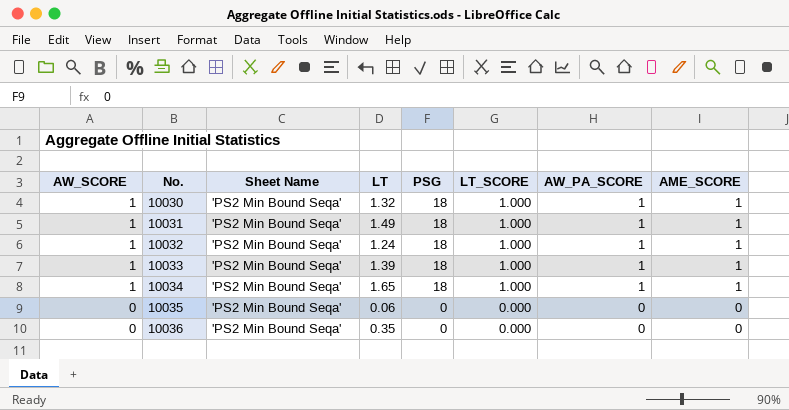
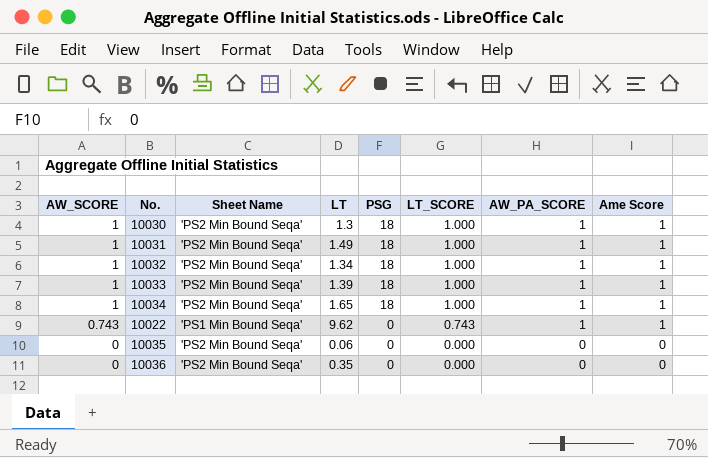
column name: AME_SCORE -> Ame Score
10030 | LT: 1.32 -> 1.3
10032 | LT: 1.24 -> 1.34
row 10022: none -> 0.743 | 'PS1 Min Bound Seqa' | 9.62 | 0 | 0.743 | 1 | 1

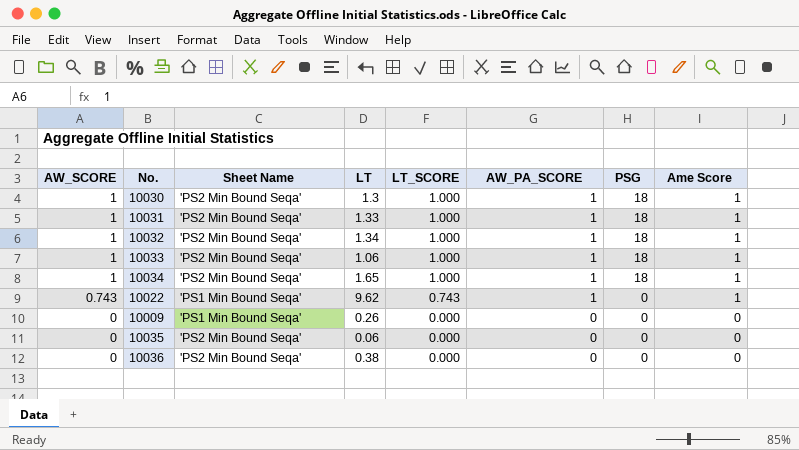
column PSG | position: 5 -> 7
10031 | LT: 1.49 -> 1.33
10033 | LT: 1.39 -> 1.06
row 10009: none -> 0 | 'PS1 Min Bound Seqa' | 0.26 | 0.000 | 0 | 0 | 0
10036 | LT: 0.35 -> 0.38

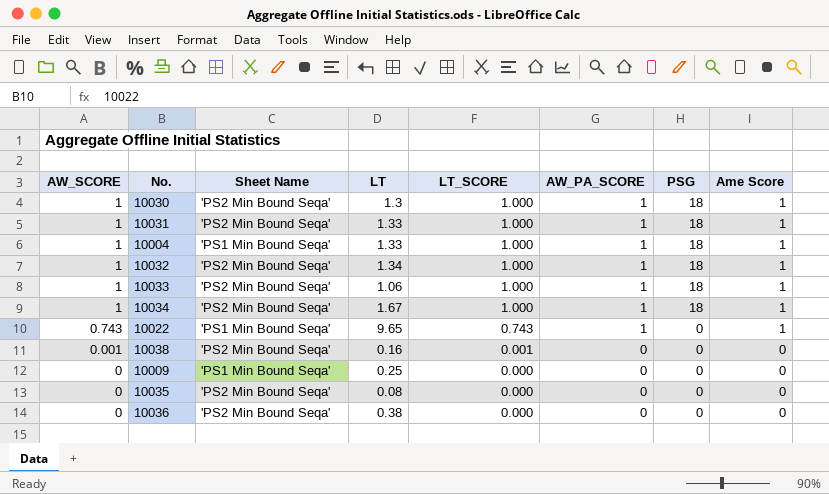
row 10004: none -> 1 | 'PS1 Min Bound Seqa' | 1.33 | 1.000 | 1 | 18 | 1
10034 | LT: 1.65 -> 1.67
10022 | LT: 9.62 -> 9.65
row 10038: none -> 0.001 | 'PS2 Min Bound Seqa' | 0.16 | 0.001 | 0 | 0 | 0
10009 | LT: 0.26 -> 0.25
10035 | LT: 0.06 -> 0.08

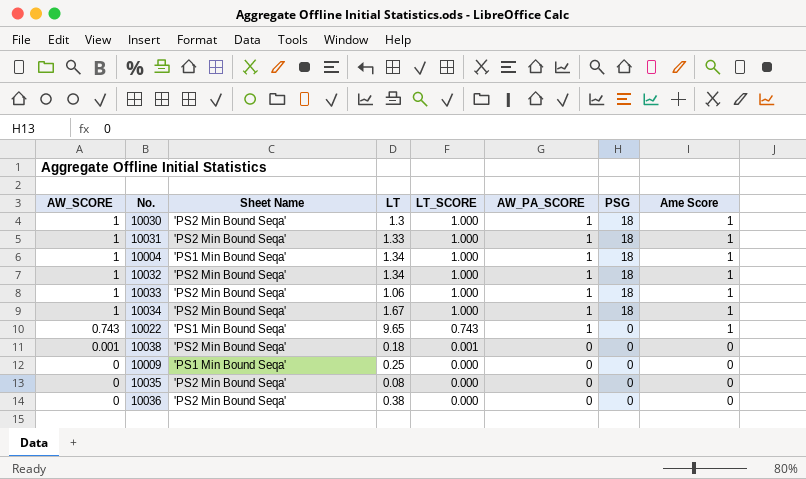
10004 | LT: 1.33 -> 1.34
10038 | LT: 0.16 -> 0.18

